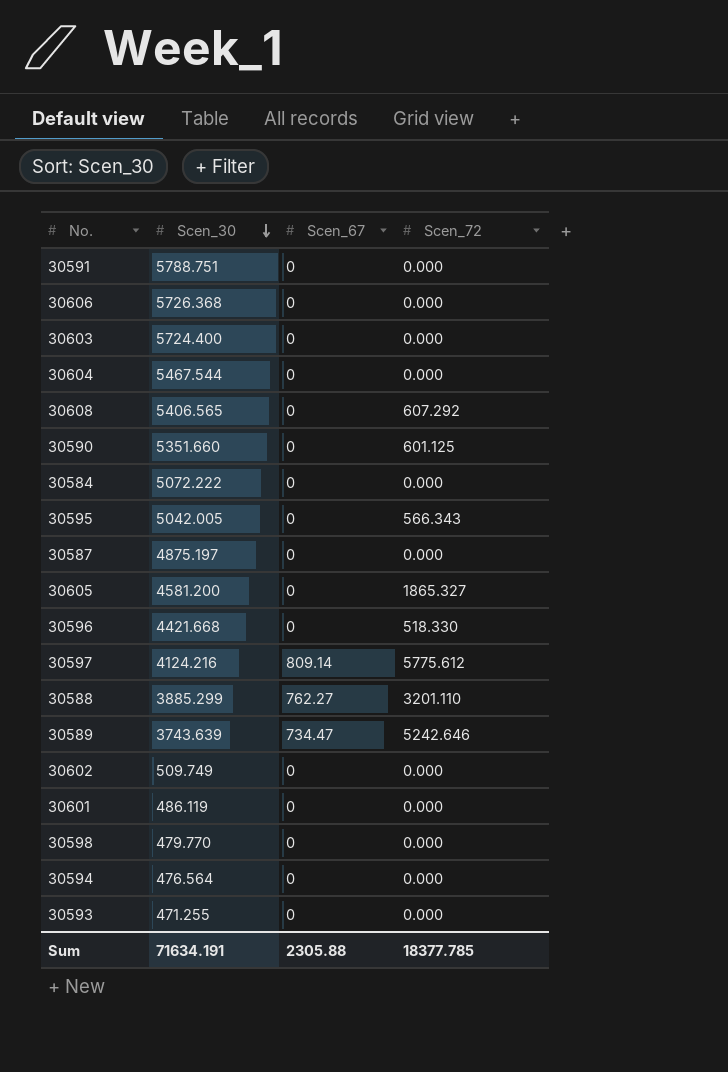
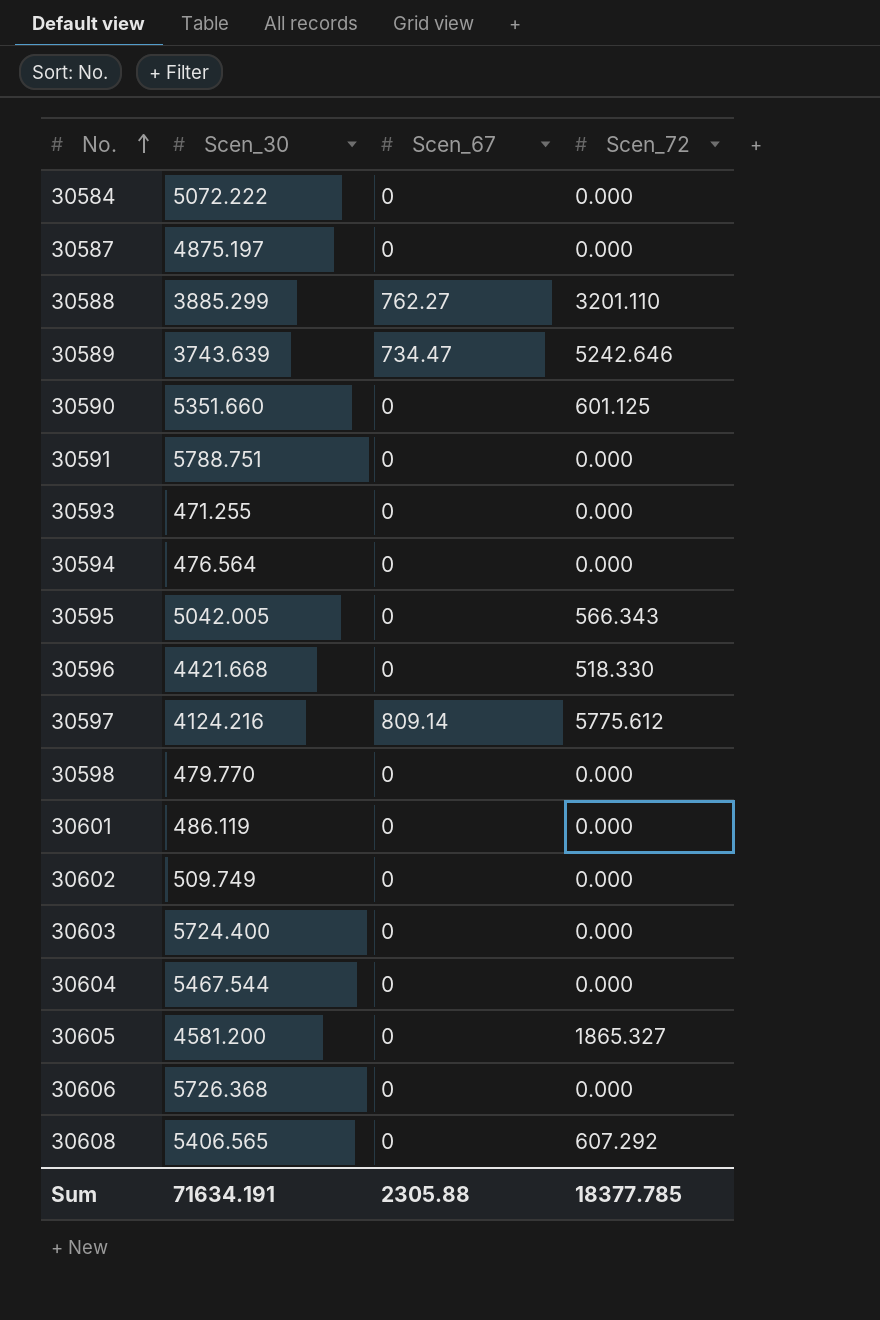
row order: Scen_30 descending -> No. ascending

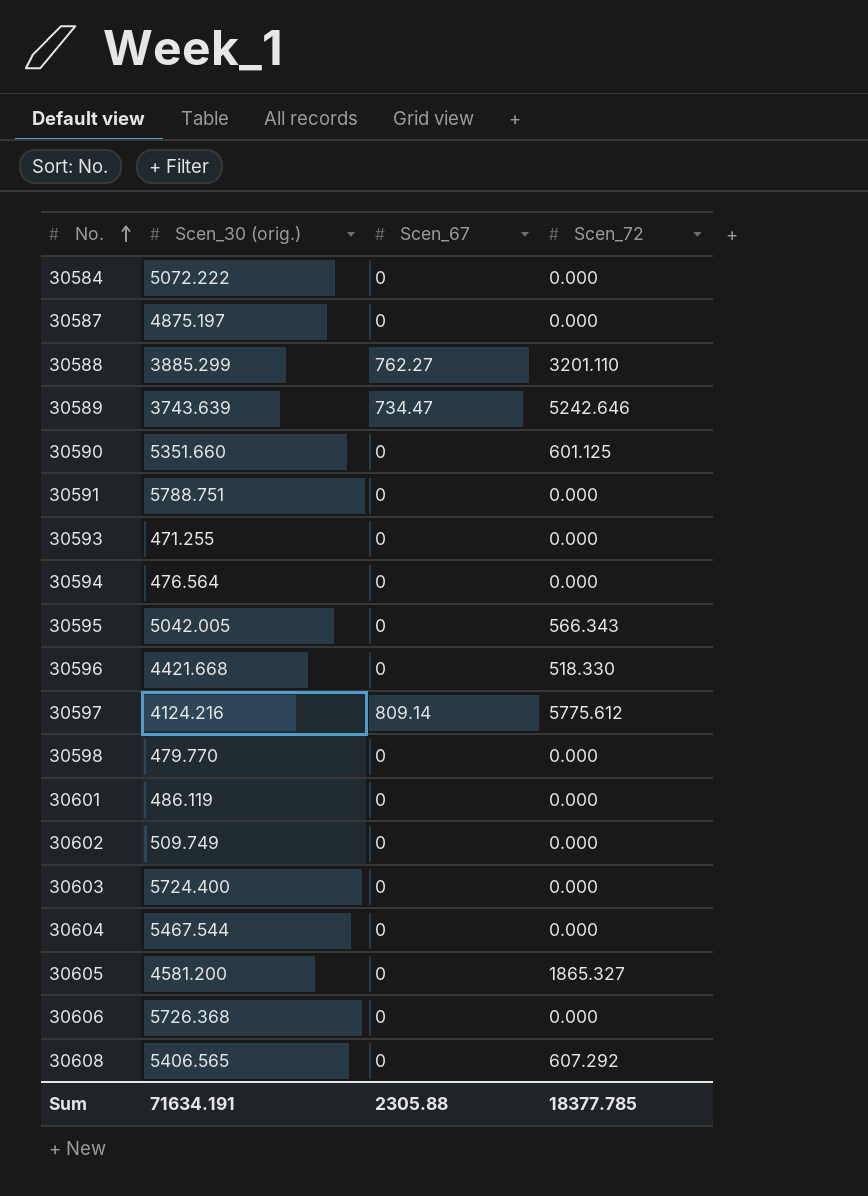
column name: Scen_30 -> Scen_30 (orig.)

